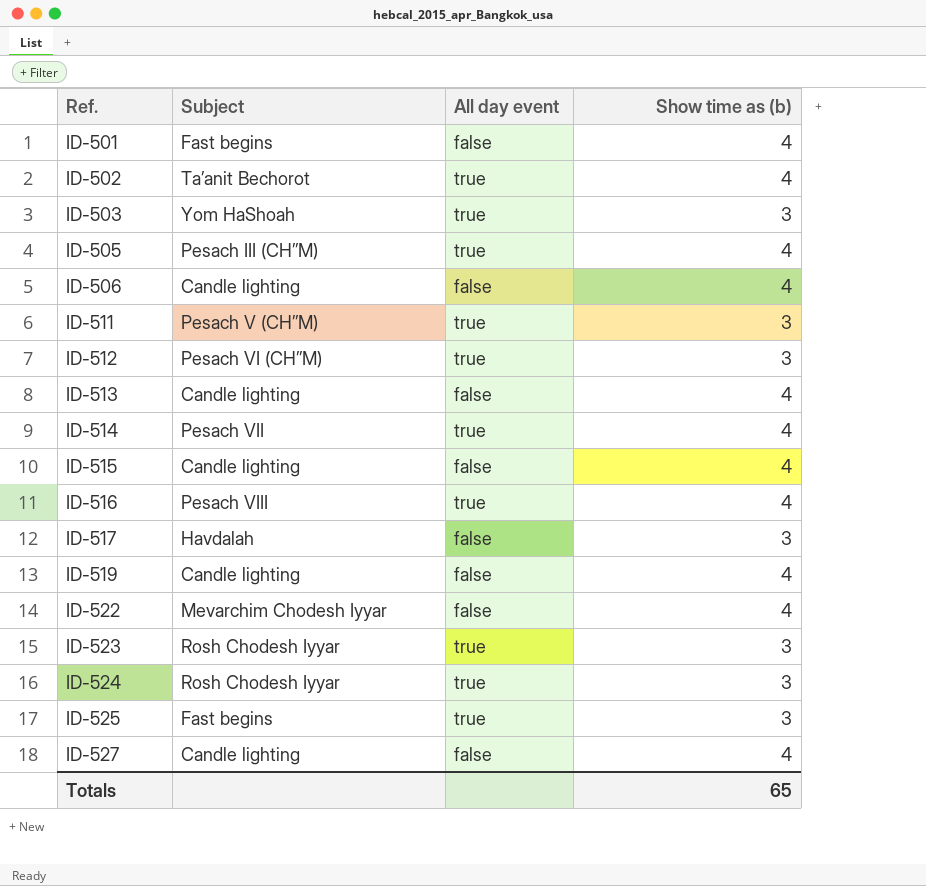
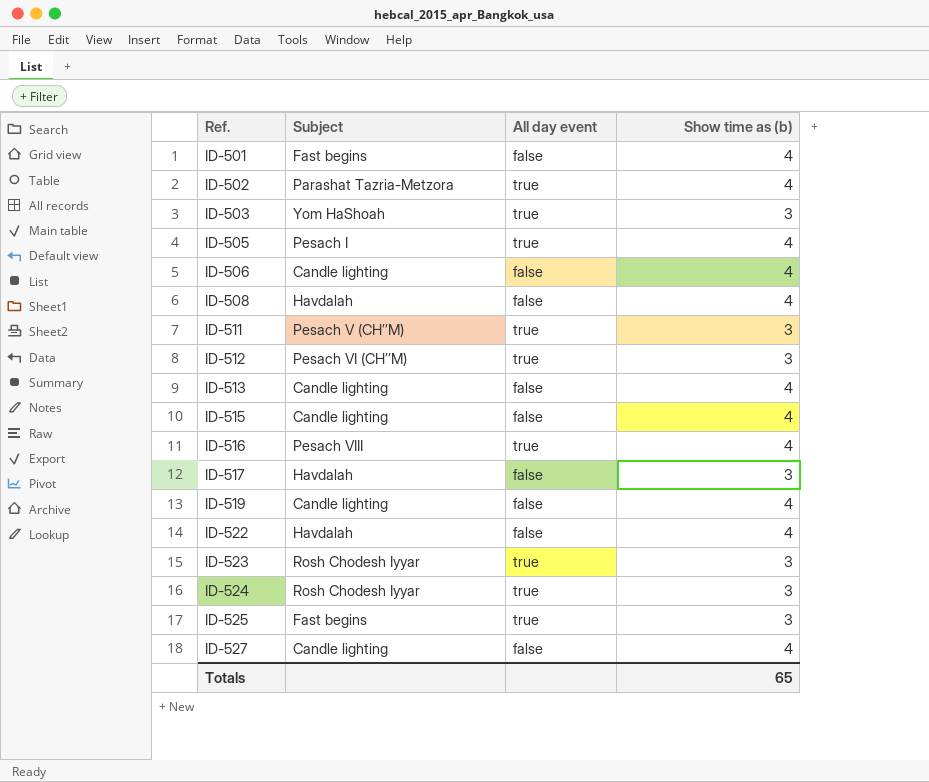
row ID-514: Pesach VII | true | 4 -> none
ID-502 | Subject: Ta’anit Bechorot -> Parashat Tazria-Metzora
ID-505 | Subject: Pesach III (CH’’M) -> Pesach I
row ID-508: none -> Havdalah | false | 4
ID-522 | Subject: Mevarchim Chodesh Iyyar -> Havdalah

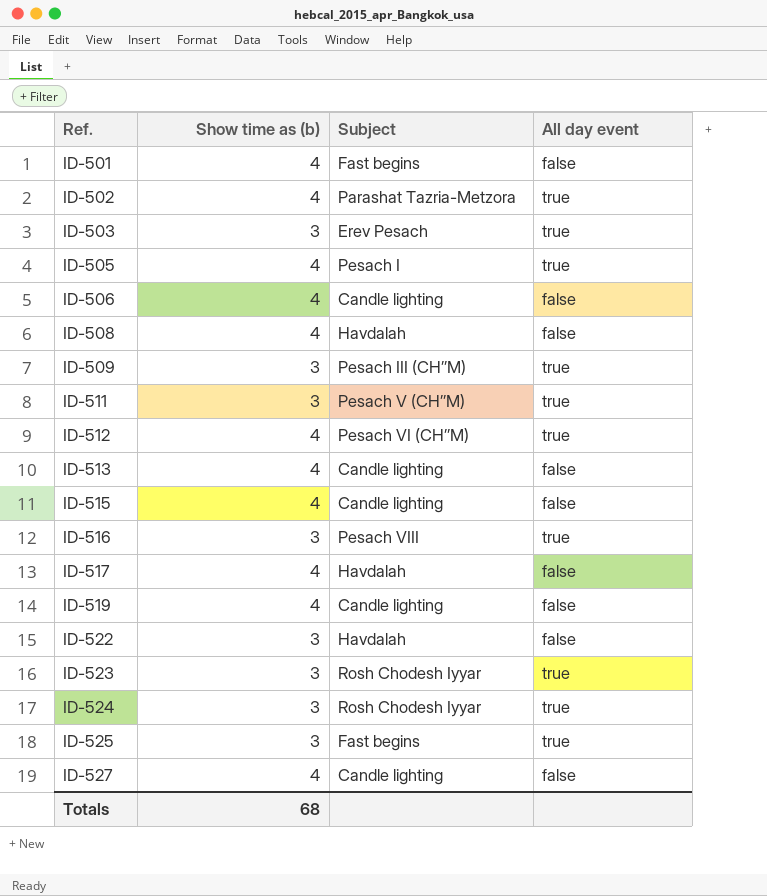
column Show time as (b) | position: 4 -> 2
ID-503 | Subject: Yom HaShoah -> Erev Pesach
row ID-509: none -> 3 | Pesach III (CH’’M) | true
ID-512 | Show time as (b): 3 -> 4
ID-516 | Show time as (b): 4 -> 3
ID-517 | Show time as (b): 3 -> 4
ID-522 | Show time as (b): 4 -> 3
Totals | Show time as (b): 65 -> 68

